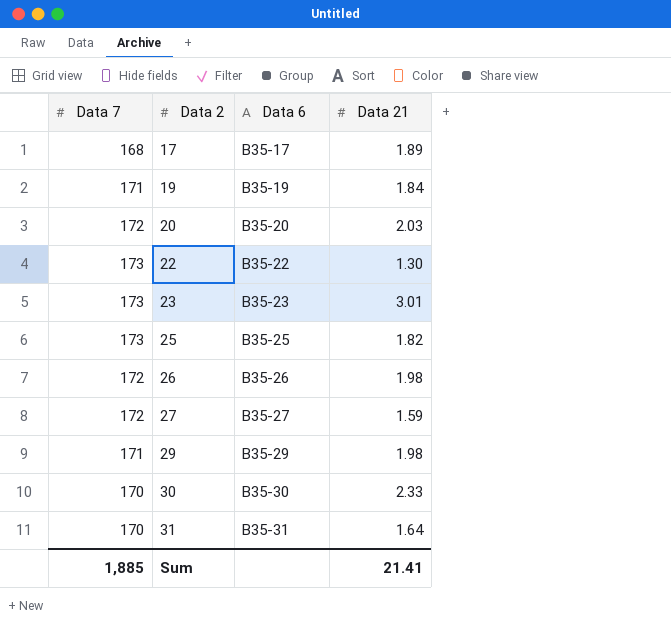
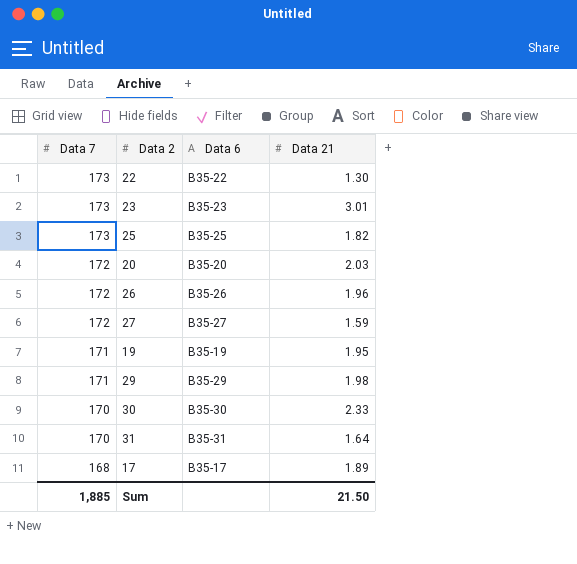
row order: Data 2 ascending -> Data 7 descending
26 | Data 21: 1.98 -> 1.96
19 | Data 21: 1.84 -> 1.95
Sum | Data 21: 21.41 -> 21.50

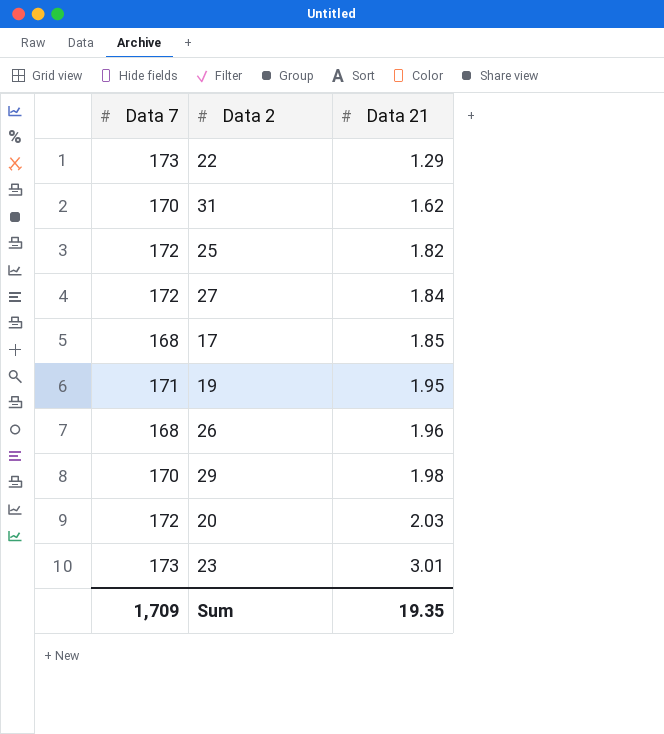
row order: Data 7 descending -> Data 21 ascending
column Data 6 | position: 3 -> none
row 30: 170 | В35-30 | 2.33 -> none
22 | Data 21: 1.30 -> 1.29
31 | Data 21: 1.64 -> 1.62
25 | Data 7: 173 -> 172
27 | Data 21: 1.59 -> 1.84
17 | Data 21: 1.89 -> 1.85
26 | Data 7: 172 -> 168
29 | Data 7: 171 -> 170
Sum | Data 7: 1,885 -> 1,709
Sum | Data 21: 21.50 -> 19.35

